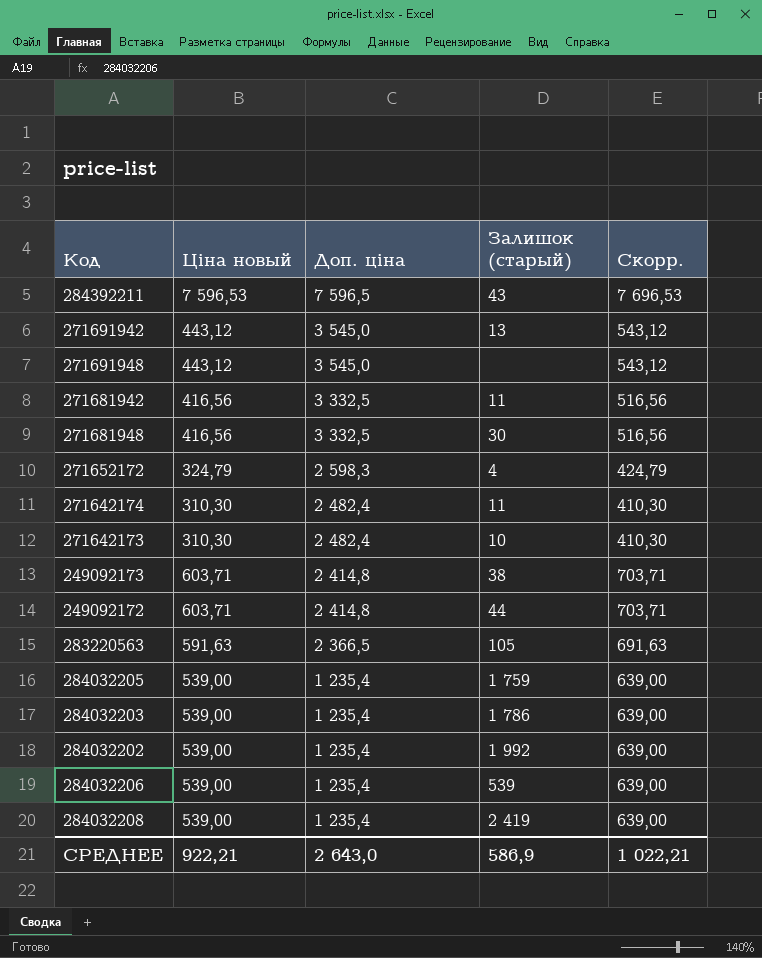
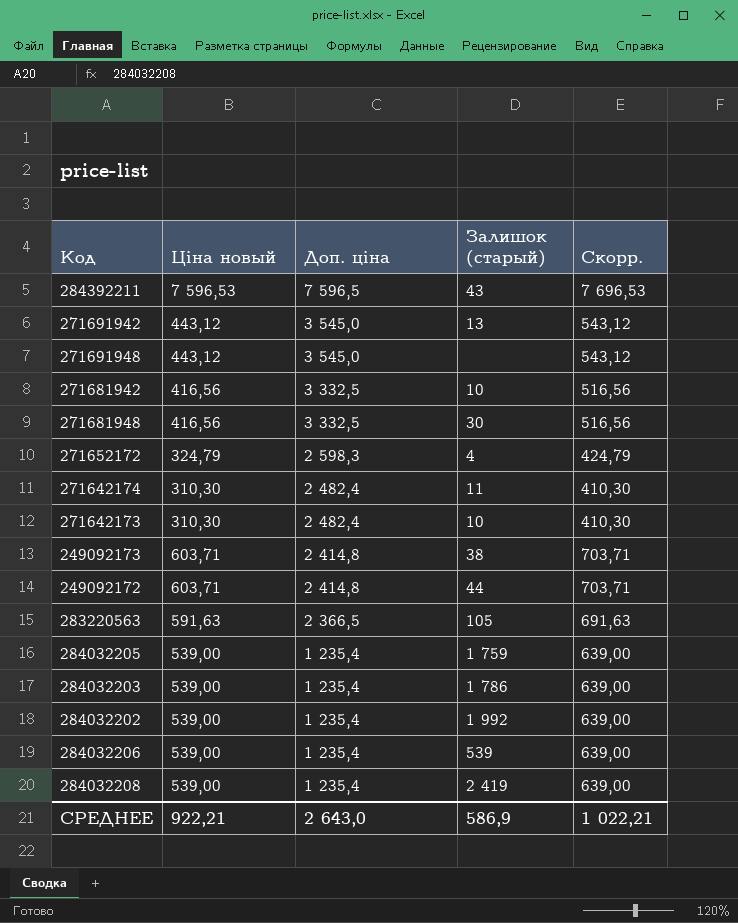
271681942 | Залишок (старый): 11 -> 10

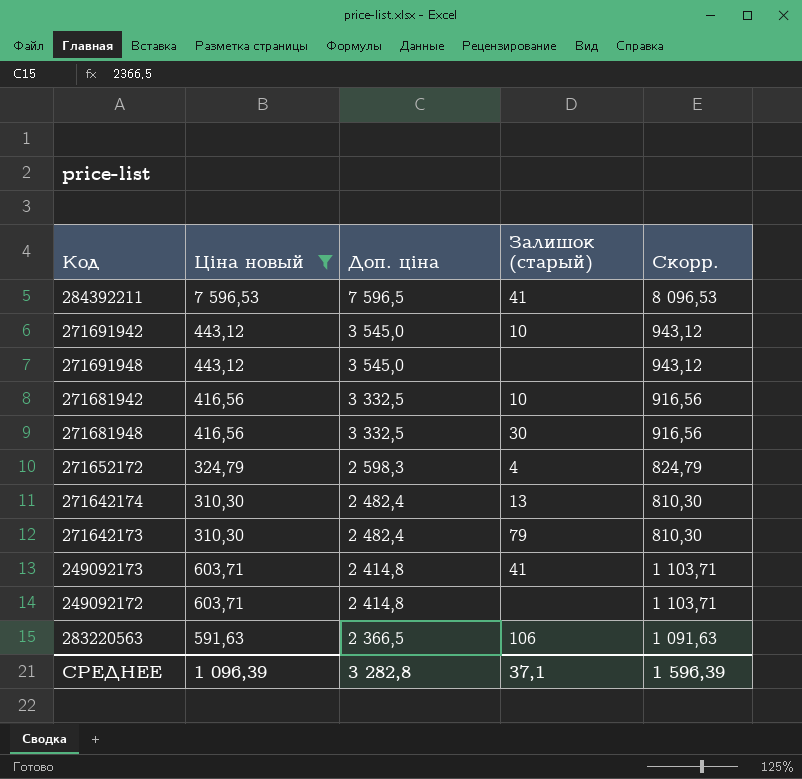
filter: none -> Ціна новый != 539,00
column Скорр. | formula: [Ціна новый] + 100 -> [Ціна новый] + 500
284392211 | Залишок (старый): 43 -> 41
271691942 | Залишок (старый): 13 -> 10
271642174 | Залишок (старый): 11 -> 13
271642173 | Залишок (старый): 10 -> 79
249092173 | Залишок (старый): 38 -> 41
249092172 | Залишок (старый): 44 -> none
283220563 | Залишок (старый): 105 -> 106
СРЕДНЕЕ | Ціна новый: 922,21 -> 1 096,39
СРЕДНЕЕ | Доп. ціна: 2 643,0 -> 3 282,8
СРЕДНЕЕ | Залишок (старый): 586,9 -> 37,1
СРЕДНЕЕ | Скорр.: 1 022,21 -> 1 596,39

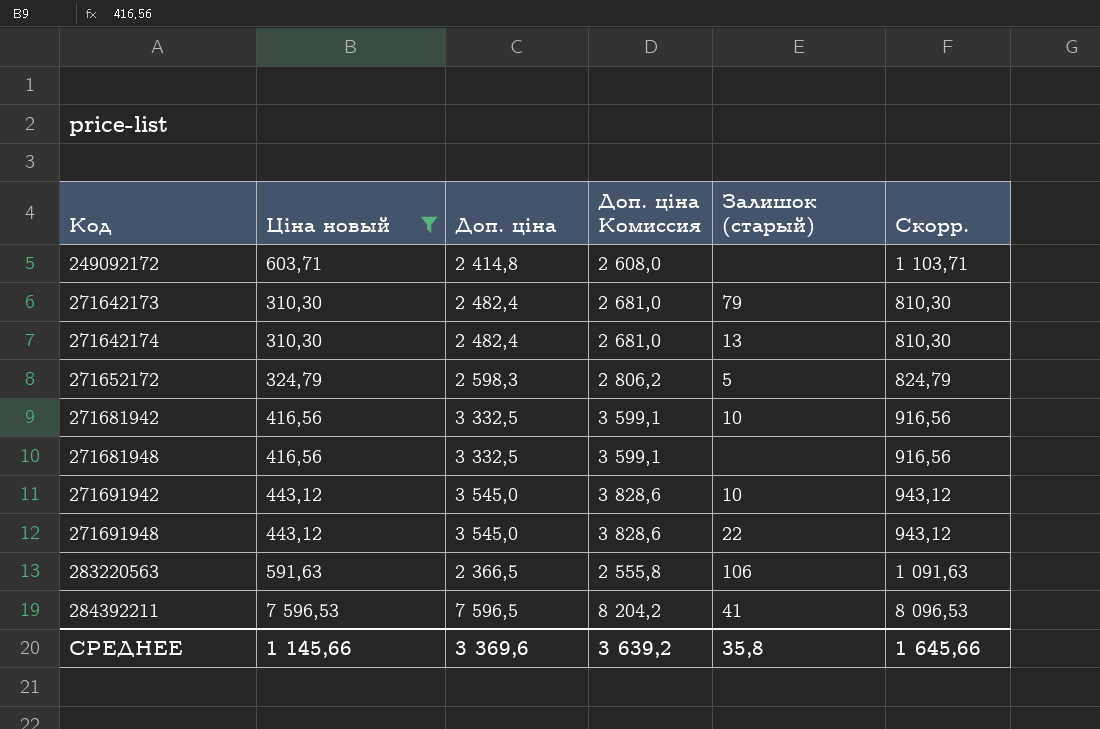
row order: Доп. ціна descending -> Код ascending
column Доп. ціна Комиссия | formula: none -> [Доп. ціна] * 1,08
row 249092173: 603,71 | 2 414,8 | 41 | 1 103,71 -> none
271652172 | Залишок (старый): 4 -> 5
271681948 | Залишок (старый): 30 -> none
271691948 | Залишок (старый): none -> 22
СРЕДНЕЕ | Ціна новый: 1 096,39 -> 1 145,66
СРЕДНЕЕ | Доп. ціна: 3 282,8 -> 3 369,6
СРЕДНЕЕ | Залишок (старый): 37,1 -> 35,8
СРЕДНЕЕ | Скорр.: 1 596,39 -> 1 645,66

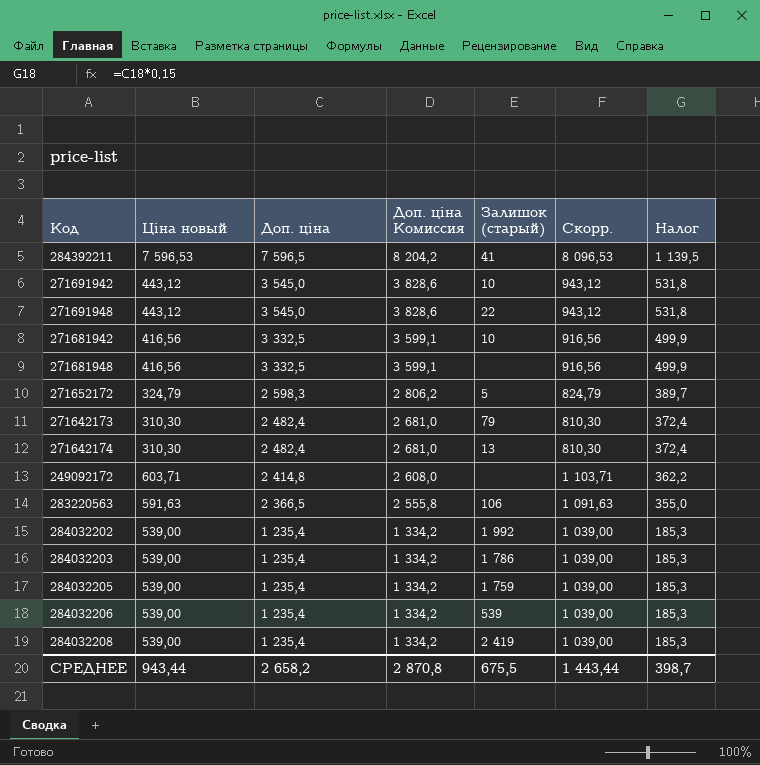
filter: Ціна новый != 539,00 -> none
row order: Код ascending -> Доп. ціна descending
column Налог | formula: none -> [Доп. ціна] * 0,15
СРЕДНЕЕ | Ціна новый: 1 145,66 -> 943,44
СРЕДНЕЕ | Доп. ціна: 3 369,6 -> 2 658,2
СРЕДНЕЕ | Доп. ціна Комиссия: 3 639,2 -> 2 870,8
СРЕДНЕЕ | Залишок (старый): 35,8 -> 675,5
СРЕДНЕЕ | Скорр.: 1 645,66 -> 1 443,44

